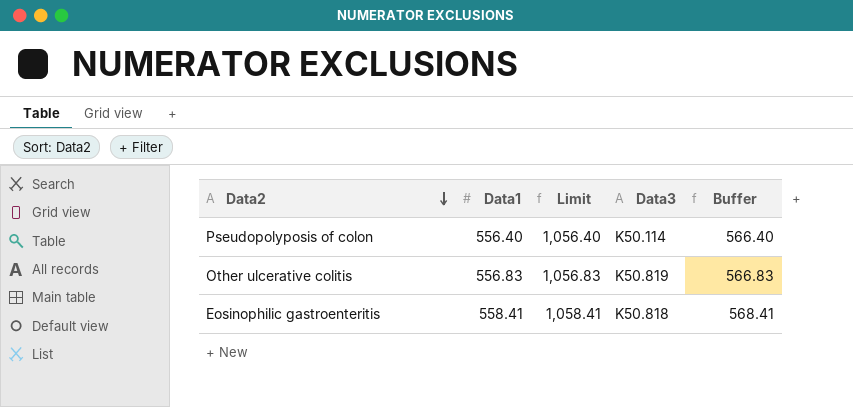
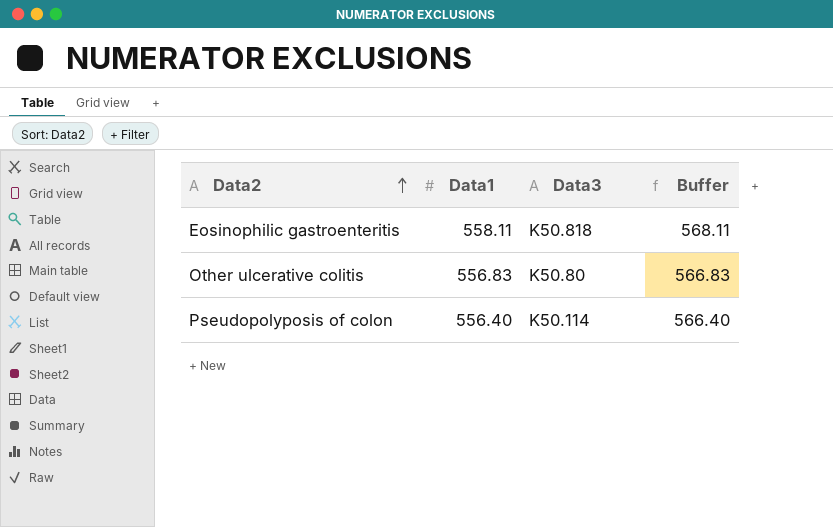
row order: Data2 descending -> Data2 ascending
column Limit | formula: [Data1] + 500 -> none
Eosinophilic gastroenteritis | Data1: 558.41 -> 558.11
Eosinophilic gastroenteritis | Buffer: 568.41 -> 568.11
Other ulcerative colitis | Data3: K50.819 -> K50.80

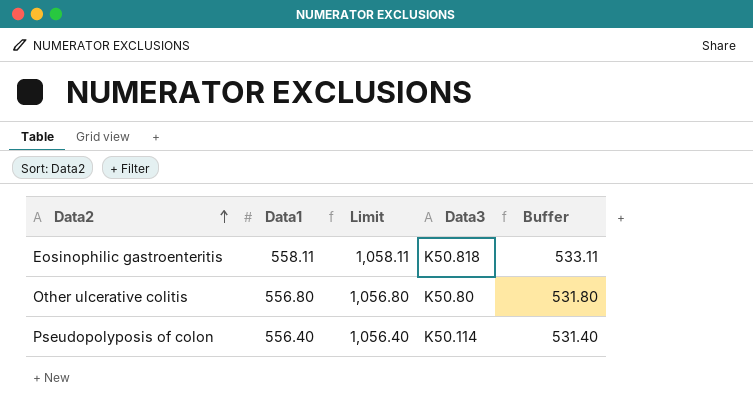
column Limit | formula: none -> [Data1] + 500
column Buffer | formula: [Data1] + 10 -> [Data1] - 25
Other ulcerative colitis | Data1: 556.83 -> 556.80

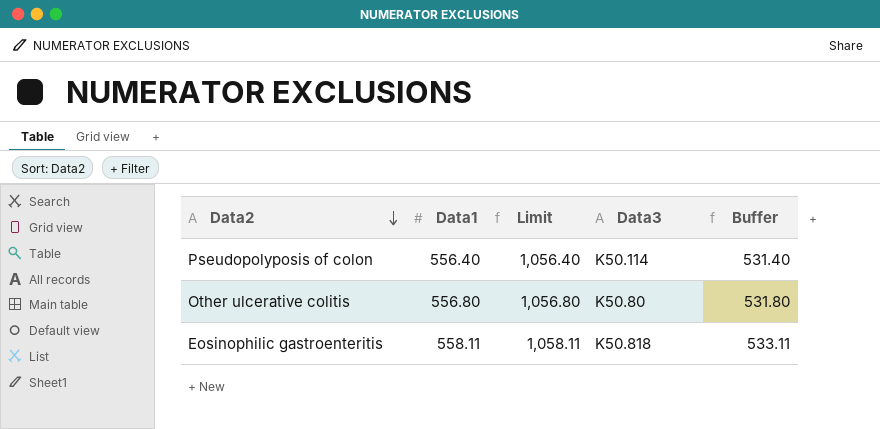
row order: Data2 ascending -> Data2 descending

